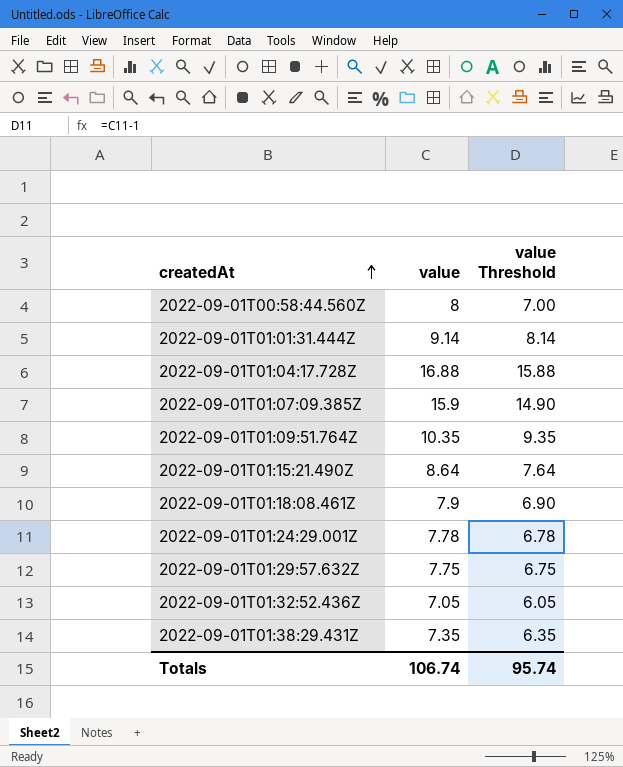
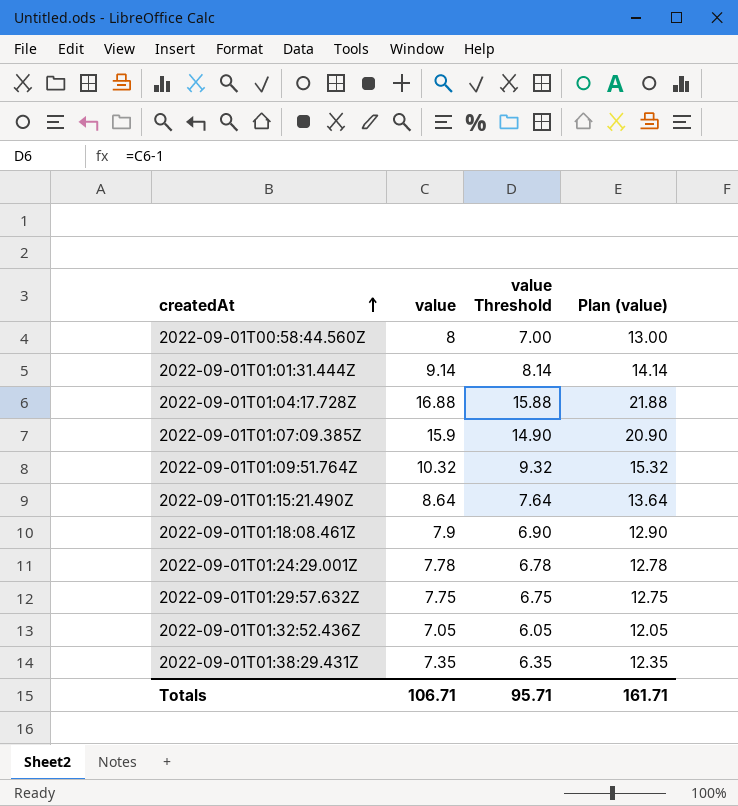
column Plan (value) | formula: none -> [value] + 5
2022-09-01T01:09:51.764Z | value: 10.35 -> 10.32
2022-09-01T01:09:51.764Z | value Threshold: 9.35 -> 9.32
Totals | value: 106.74 -> 106.71
Totals | value Threshold: 95.74 -> 95.71

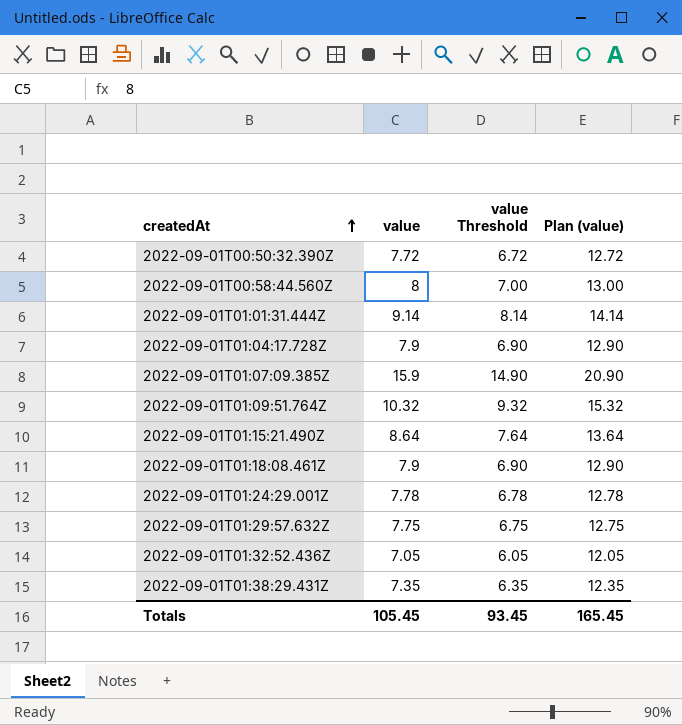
row 2022-09-01T00:50:32.390Z: none -> 7.72 | 6.72 | 12.72
2022-09-01T01:04:17.728Z | value: 16.88 -> 7.9
2022-09-01T01:04:17.728Z | value Threshold: 15.88 -> 6.90
2022-09-01T01:04:17.728Z | Plan (value): 21.88 -> 12.90
Totals | value: 106.71 -> 105.45
Totals | value Threshold: 95.71 -> 93.45
Totals | Plan (value): 161.71 -> 165.45

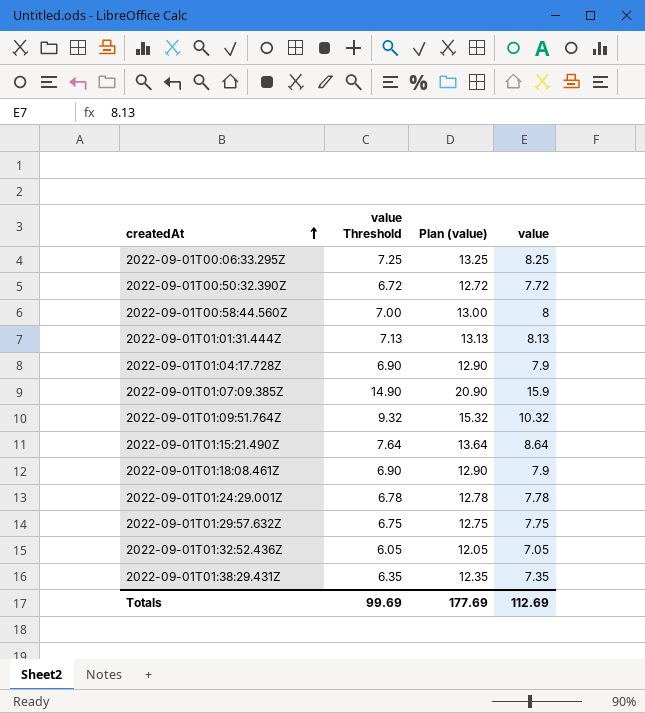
column value | position: 2 -> 4
row 2022-09-01T00:06:33.295Z: none -> 7.25 | 13.25 | 8.25
2022-09-01T01:01:31.444Z | value Threshold: 8.14 -> 7.13
2022-09-01T01:01:31.444Z | Plan (value): 14.14 -> 13.13
2022-09-01T01:01:31.444Z | value: 9.14 -> 8.13
Totals | value Threshold: 93.45 -> 99.69
Totals | Plan (value): 165.45 -> 177.69
Totals | value: 105.45 -> 112.69

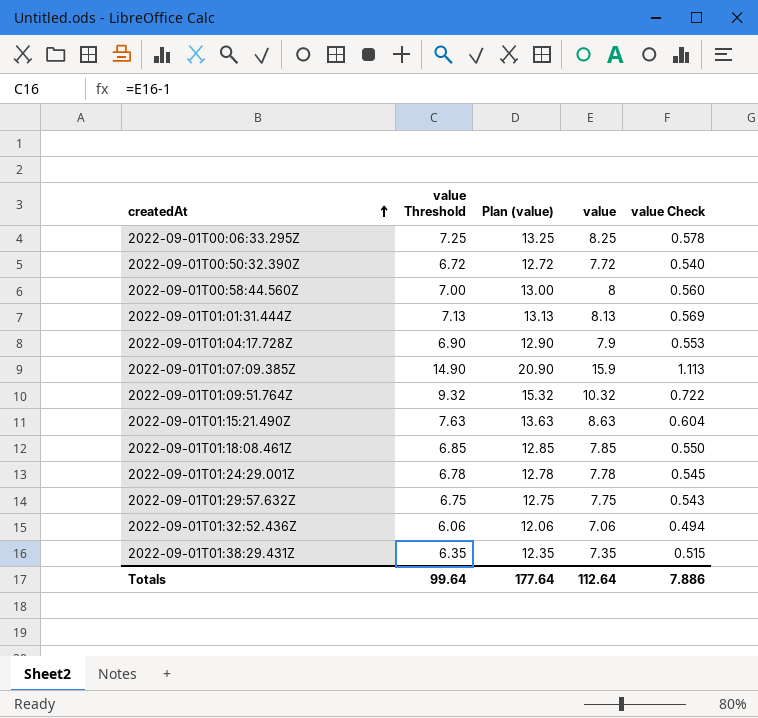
column value Check | formula: none -> [value] * 0.07
2022-09-01T01:15:21.490Z | value Threshold: 7.64 -> 7.63
2022-09-01T01:15:21.490Z | Plan (value): 13.64 -> 13.63
2022-09-01T01:15:21.490Z | value: 8.64 -> 8.63
2022-09-01T01:18:08.461Z | value Threshold: 6.90 -> 6.85
2022-09-01T01:18:08.461Z | Plan (value): 12.90 -> 12.85
2022-09-01T01:18:08.461Z | value: 7.9 -> 7.85
2022-09-01T01:32:52.436Z | value Threshold: 6.05 -> 6.06
2022-09-01T01:32:52.436Z | Plan (value): 12.05 -> 12.06
2022-09-01T01:32:52.436Z | value: 7.05 -> 7.06
Totals | value Threshold: 99.69 -> 99.64
Totals | Plan (value): 177.69 -> 177.64
Totals | value: 112.69 -> 112.64

